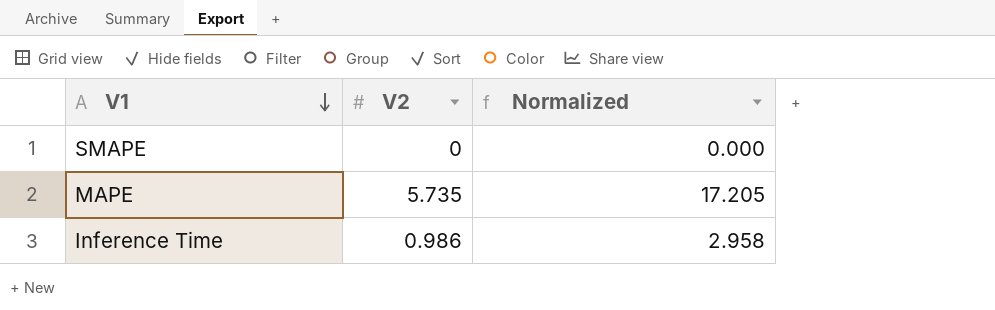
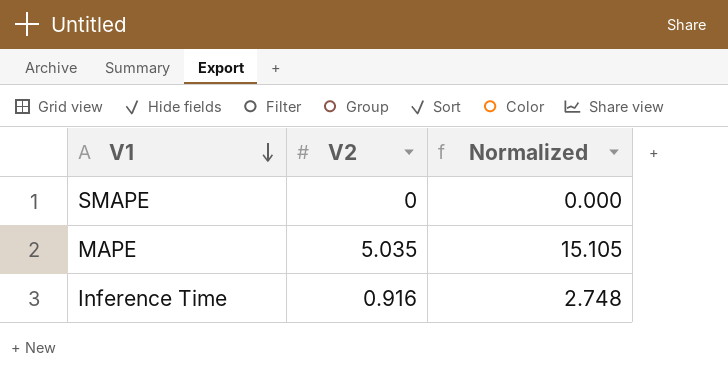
MAPE | V2: 5.735 -> 5.035
MAPE | Normalized: 17.205 -> 15.105
Inference Time | V2: 0.986 -> 0.916
Inference Time | Normalized: 2.958 -> 2.748

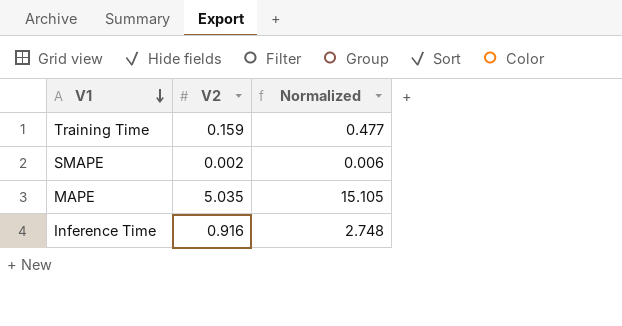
row Training Time: none -> 0.159 | 0.477
SMAPE | V2: 0 -> 0.002
SMAPE | Normalized: 0.000 -> 0.006

